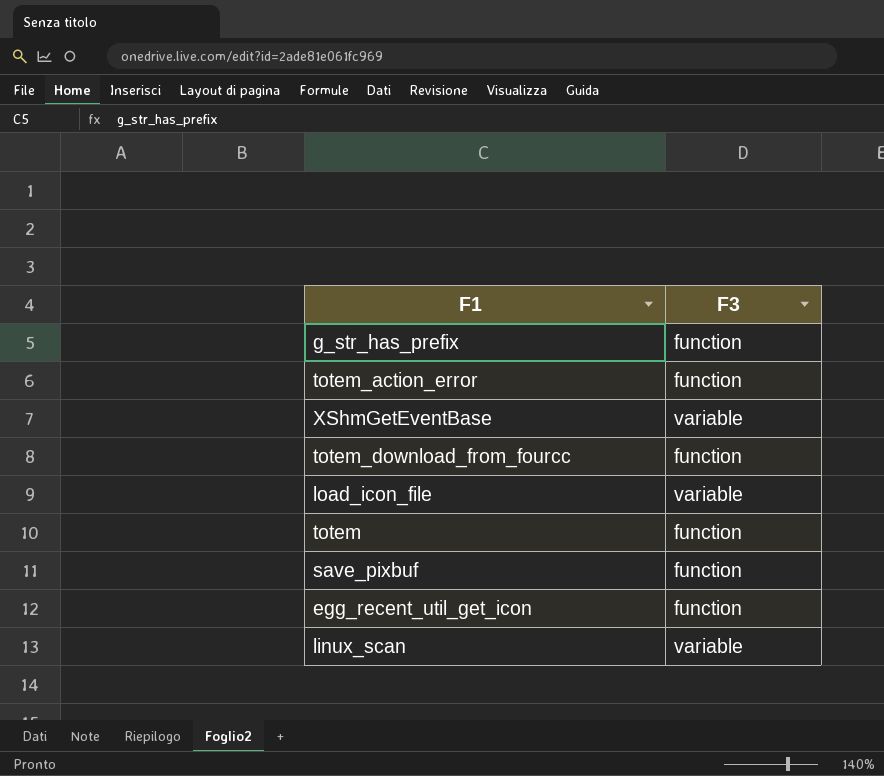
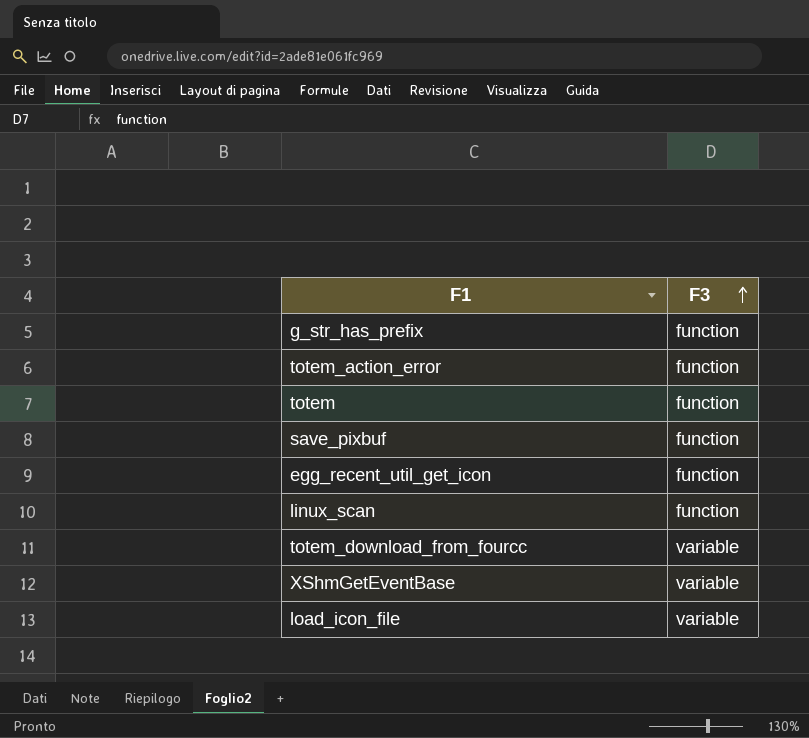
row order: none -> F3 ascending
linux_scan | F3: variable -> function
totem_download_from_fourcc | F3: function -> variable

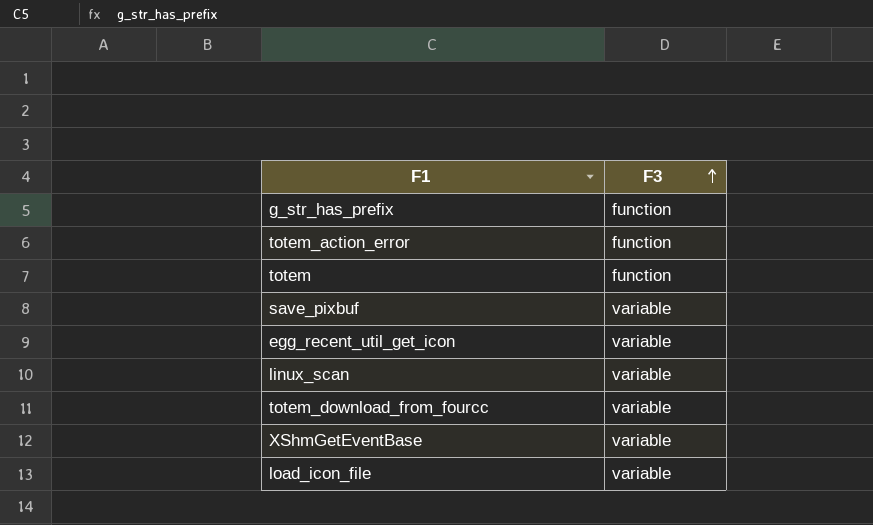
save_pixbuf | F3: function -> variable
egg_recent_util_get_icon | F3: function -> variable
linux_scan | F3: function -> variable

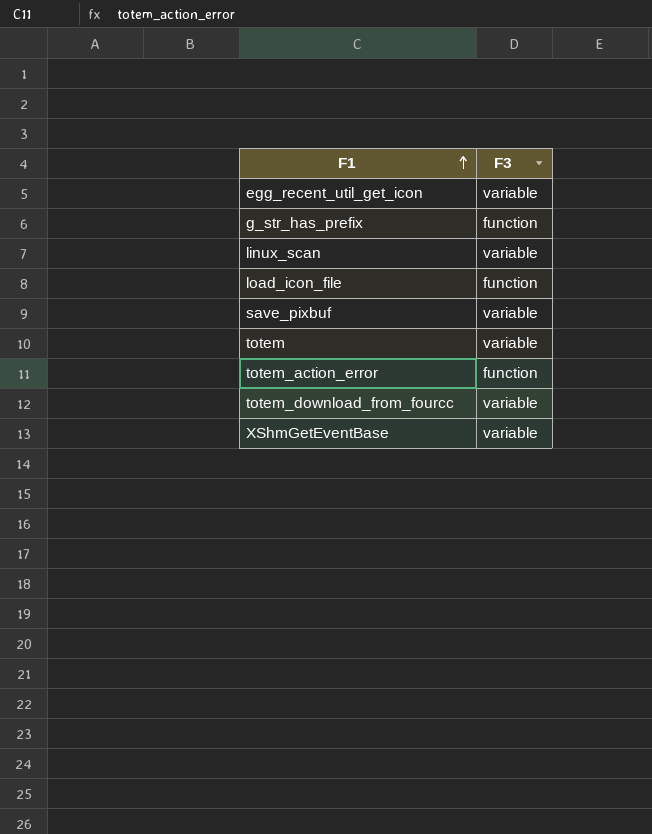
row order: F3 ascending -> F1 ascending
load_icon_file | F3: variable -> function
totem | F3: function -> variable

